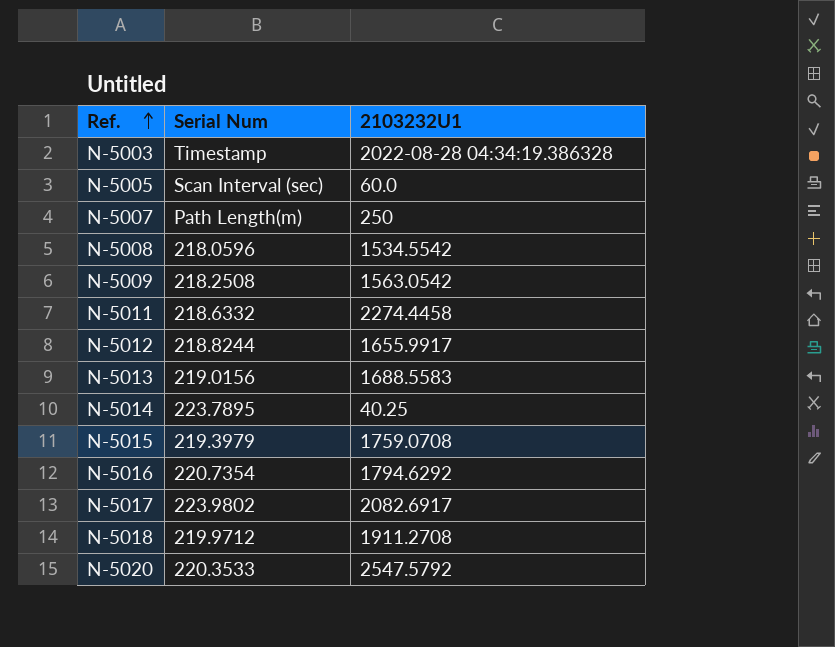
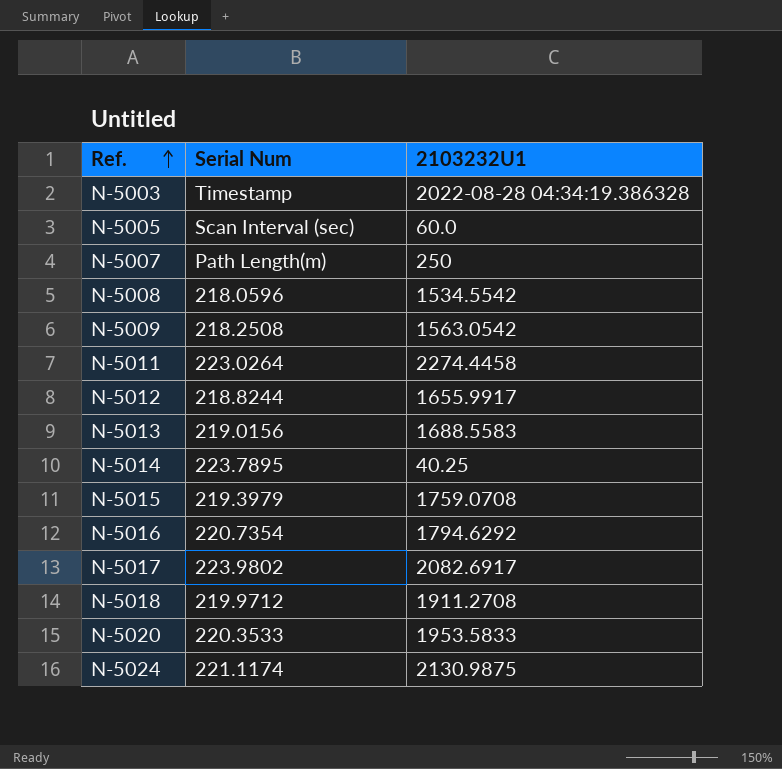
N-5011 | Serial Num: 218.6332 -> 223.0264
N-5020 | 2103232U1: 2547.5792 -> 1953.5833
row N-5024: none -> 221.1174 | 2130.9875

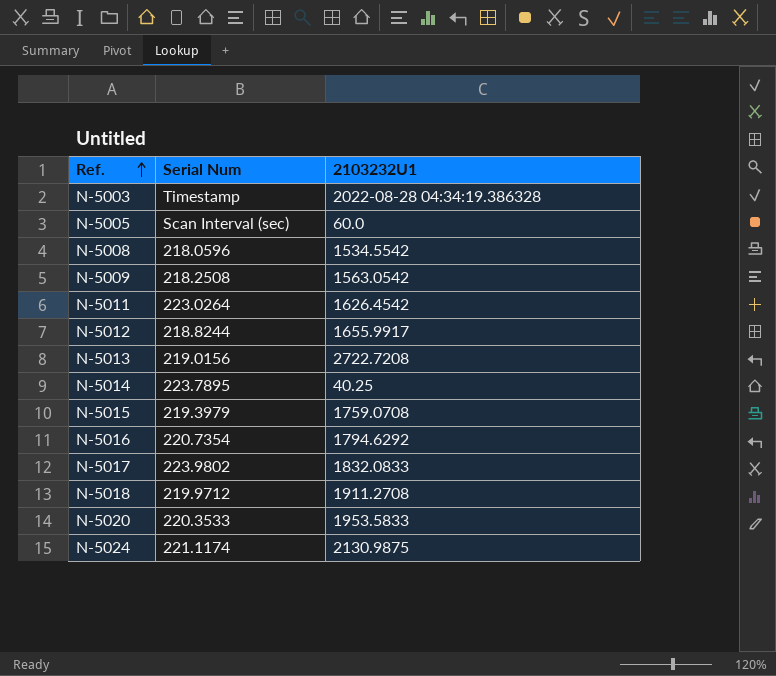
row N-5007: Path Length(m) | 250 -> none
N-5011 | 2103232U1: 2274.4458 -> 1626.4542
N-5013 | 2103232U1: 1688.5583 -> 2722.7208
N-5017 | 2103232U1: 2082.6917 -> 1832.0833

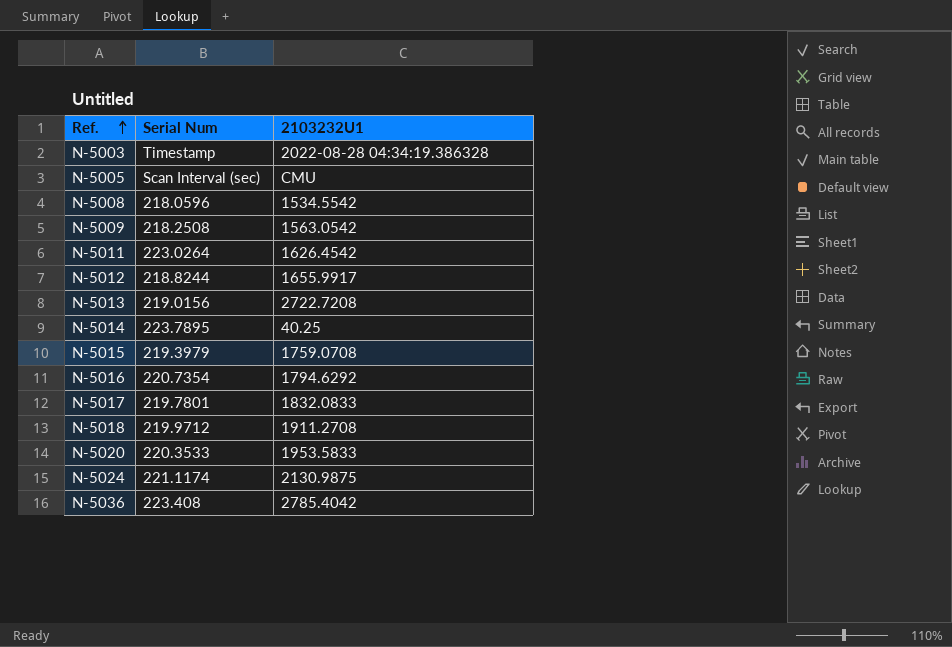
N-5005 | 2103232U1: 60.0 -> CMU
N-5017 | Serial Num: 223.9802 -> 219.7801
row N-5036: none -> 223.408 | 2785.4042

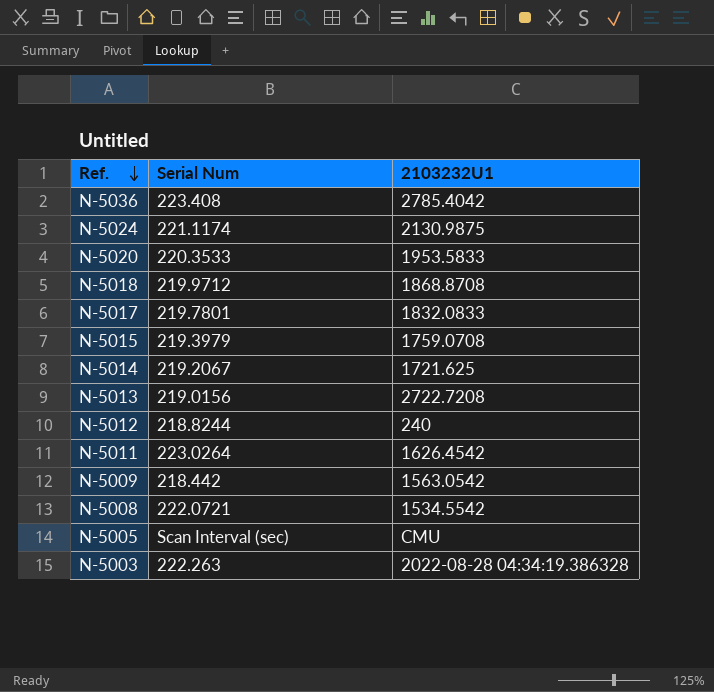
row order: Ref. ascending -> Ref. descending
row N-5016: 220.7354 | 1794.6292 -> none
N-5018 | 2103232U1: 1911.2708 -> 1868.8708
N-5014 | Serial Num: 223.7895 -> 219.2067
N-5014 | 2103232U1: 40.25 -> 1721.625
N-5012 | 2103232U1: 1655.9917 -> 240
N-5009 | Serial Num: 218.2508 -> 218.442
N-5008 | Serial Num: 218.0596 -> 222.0721
N-5003 | Serial Num: Timestamp -> 222.263

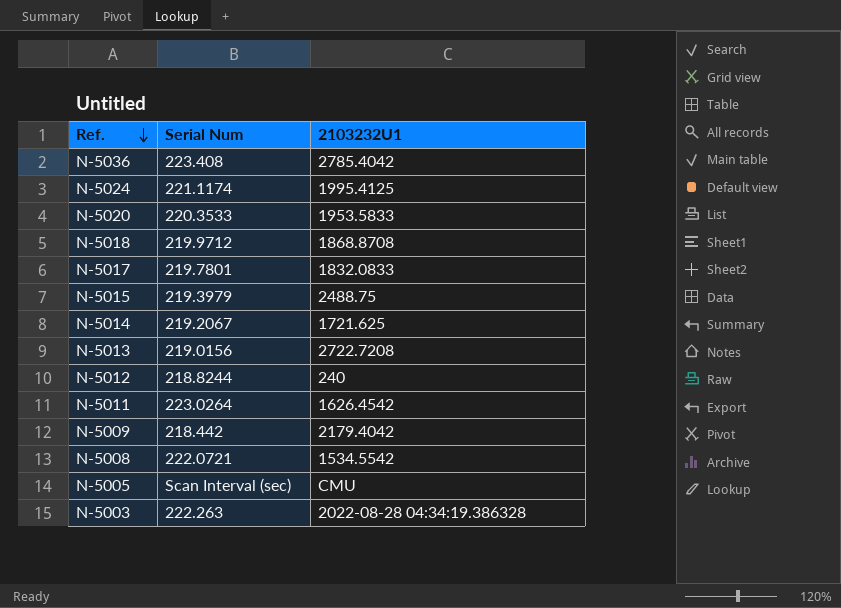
N-5024 | 2103232U1: 2130.9875 -> 1995.4125
N-5015 | 2103232U1: 1759.0708 -> 2488.75
N-5009 | 2103232U1: 1563.0542 -> 2179.4042

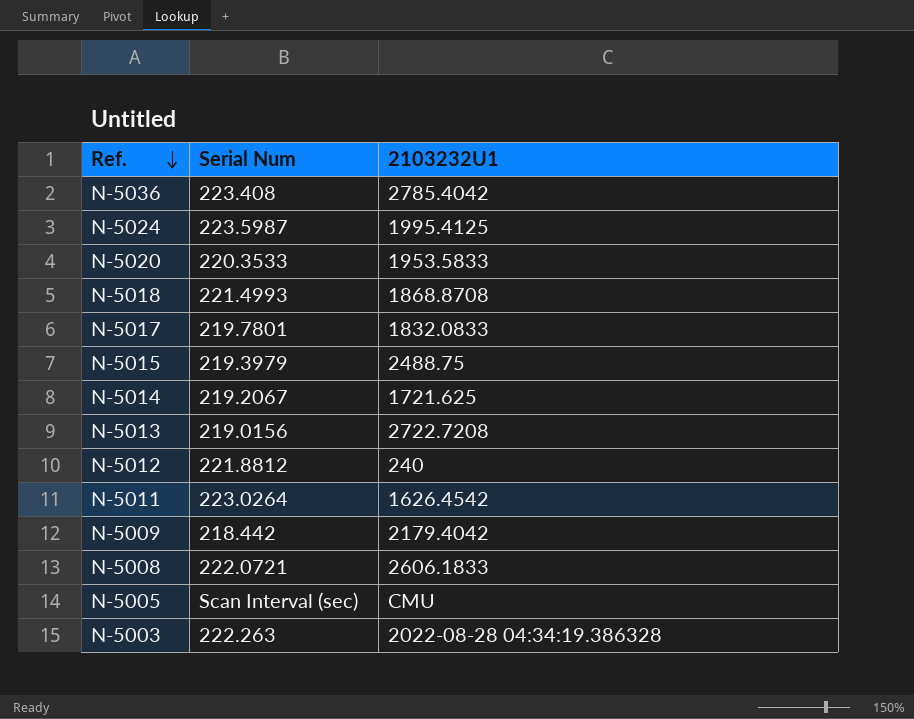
N-5024 | Serial Num: 221.1174 -> 223.5987
N-5018 | Serial Num: 219.9712 -> 221.4993
N-5012 | Serial Num: 218.8244 -> 221.8812
N-5008 | 2103232U1: 1534.5542 -> 2606.1833

